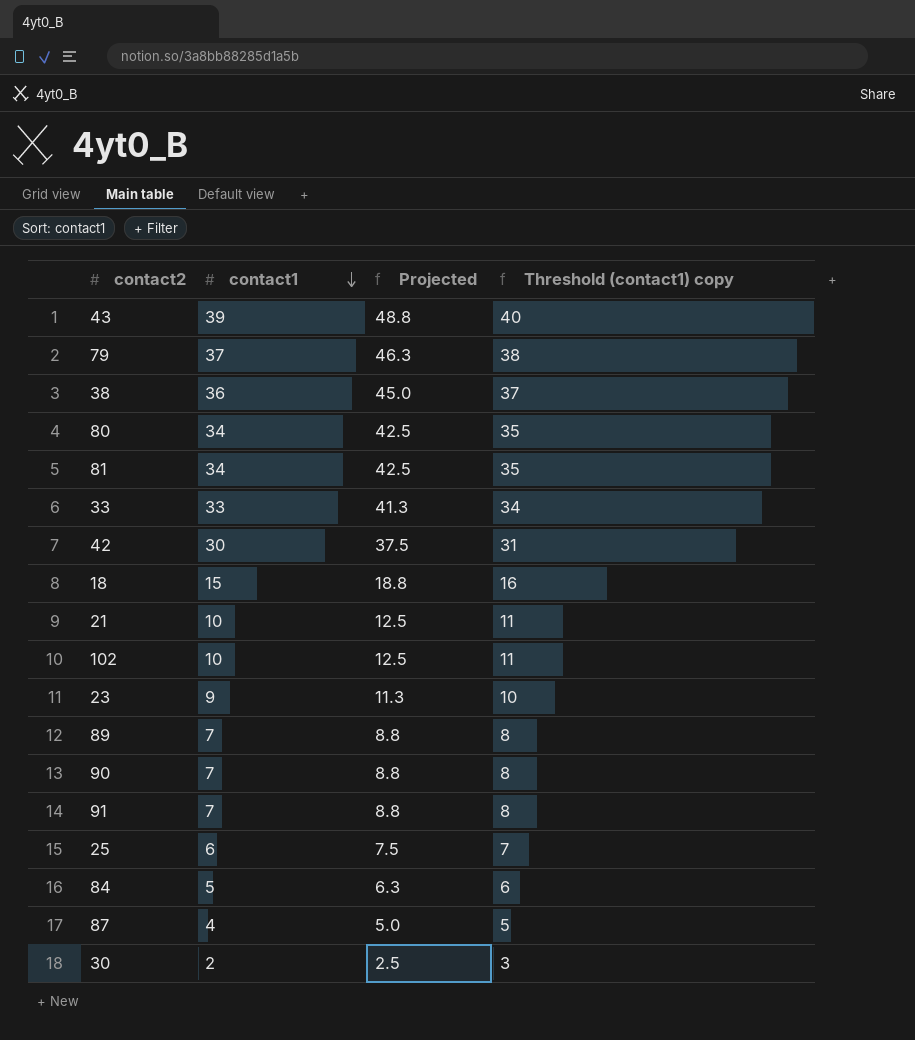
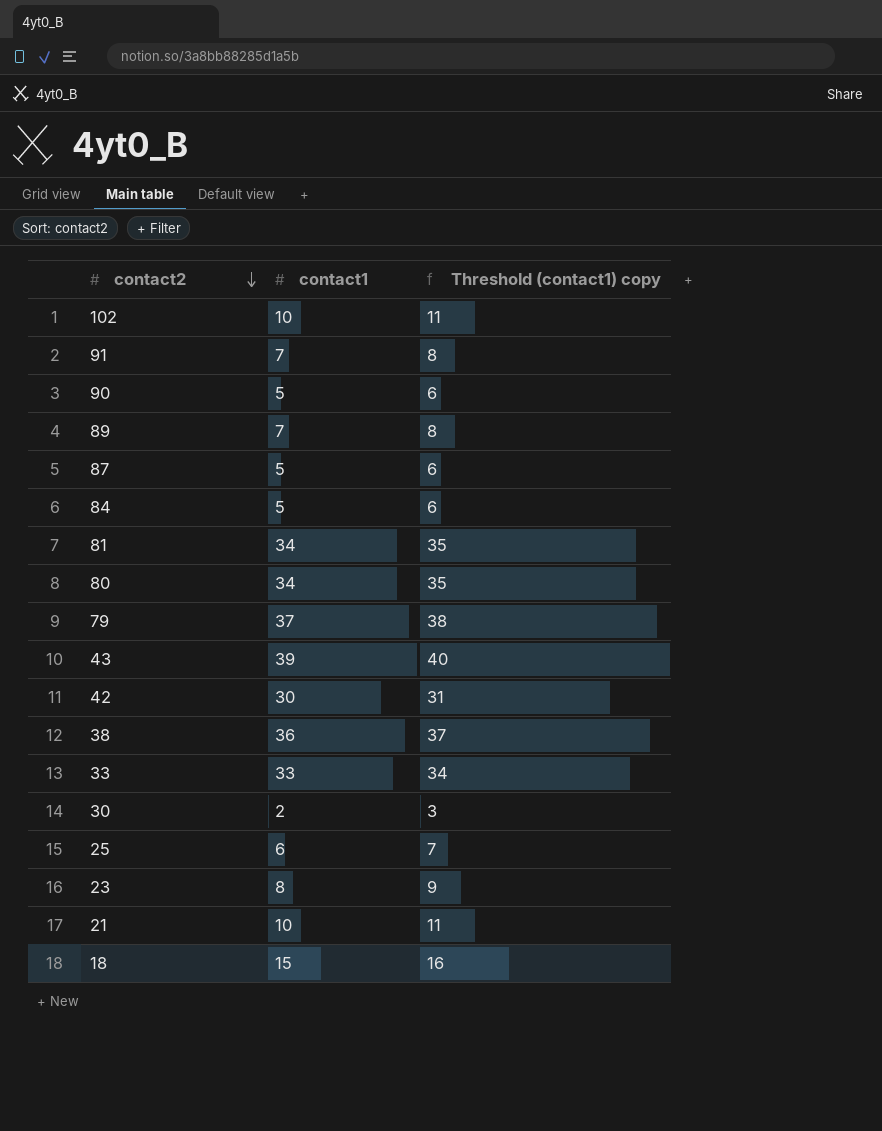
row order: contact1 descending -> contact2 descending
column Projected | formula: [contact1] * 1.25 -> none
90 | contact1: 7 -> 5
90 | Threshold (contact1) copy: 8 -> 6
87 | contact1: 4 -> 5
87 | Threshold (contact1) copy: 5 -> 6
23 | contact1: 9 -> 8
23 | Threshold (contact1) copy: 10 -> 9

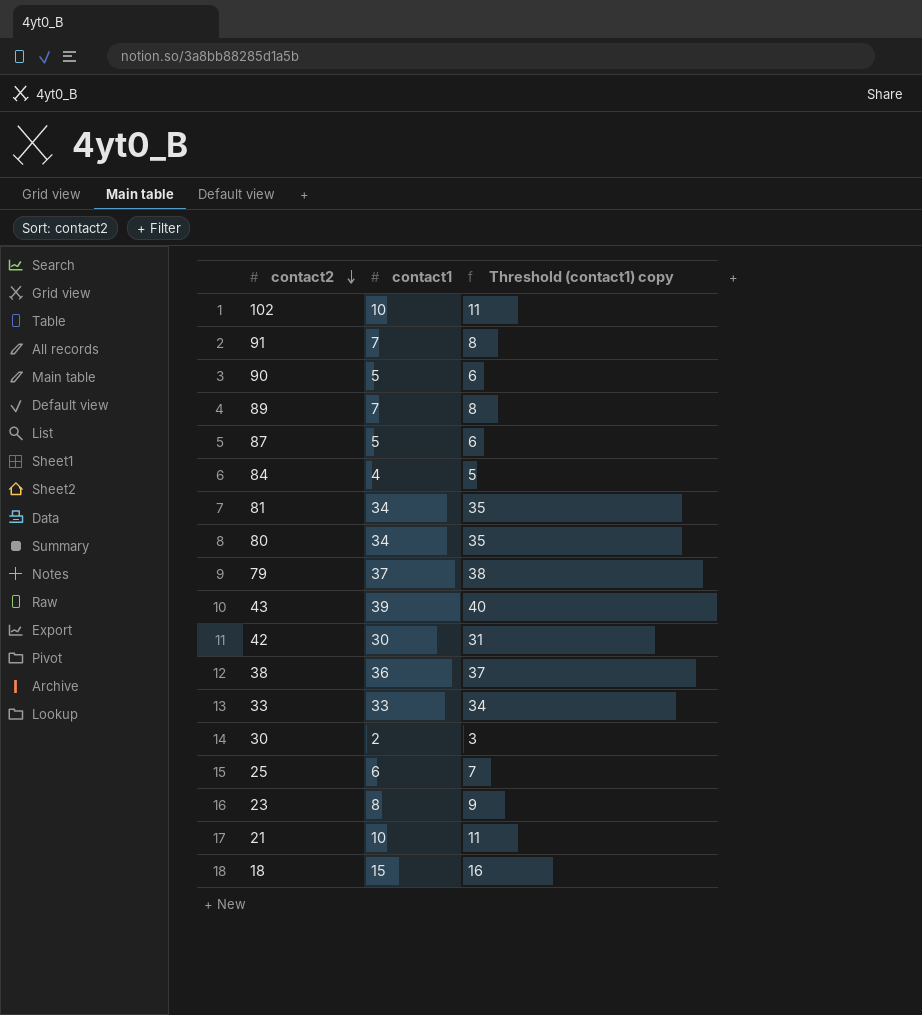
84 | contact1: 5 -> 4
84 | Threshold (contact1) copy: 6 -> 5

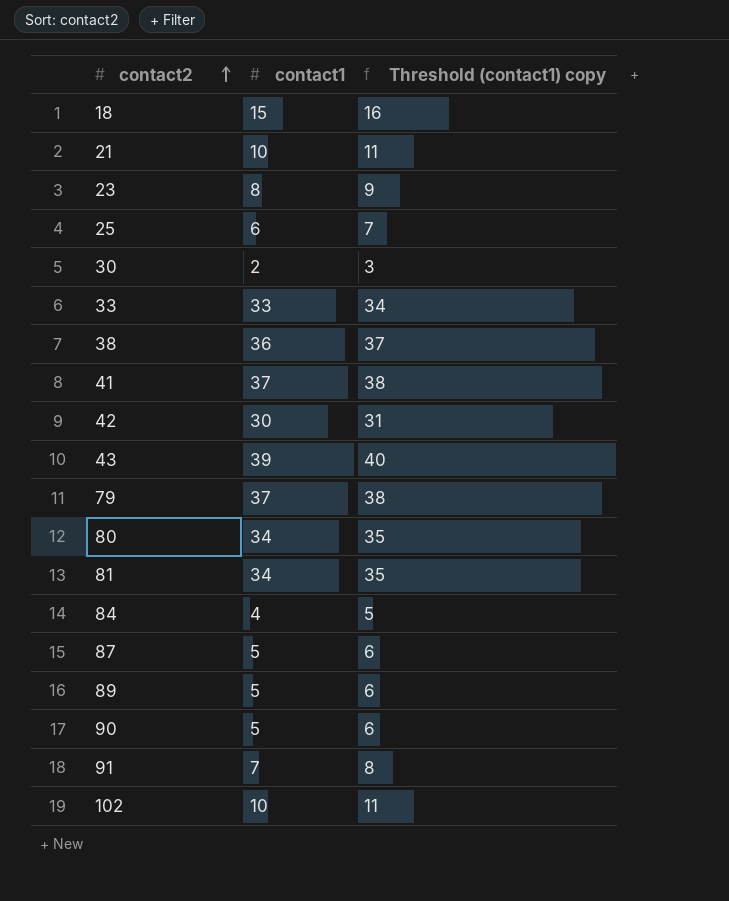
row order: contact2 descending -> contact2 ascending
row 41: none -> 37 | 38
89 | contact1: 7 -> 5
89 | Threshold (contact1) copy: 8 -> 6

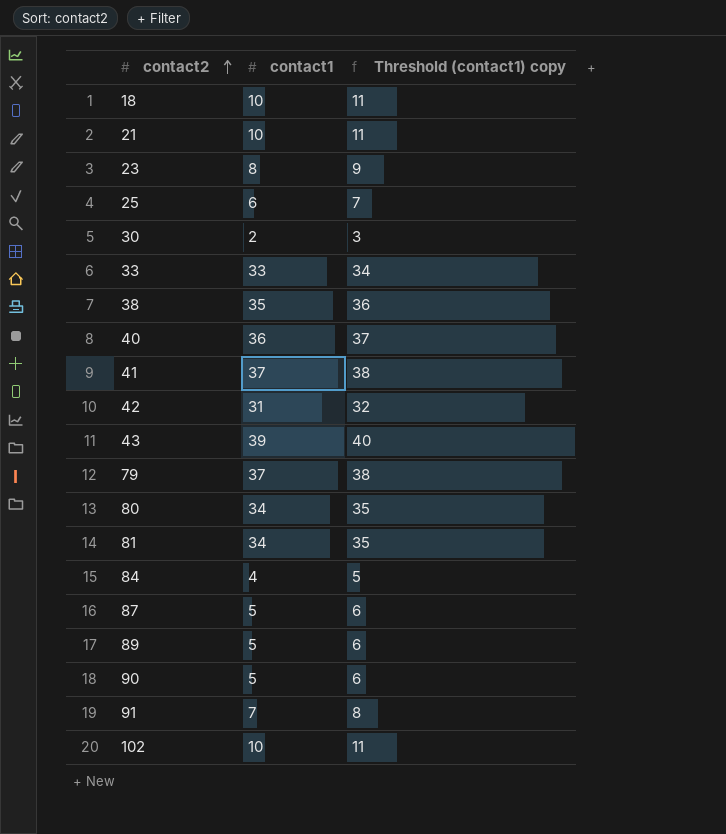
18 | contact1: 15 -> 10
18 | Threshold (contact1) copy: 16 -> 11
38 | contact1: 36 -> 35
38 | Threshold (contact1) copy: 37 -> 36
row 40: none -> 36 | 37
42 | contact1: 30 -> 31
42 | Threshold (contact1) copy: 31 -> 32

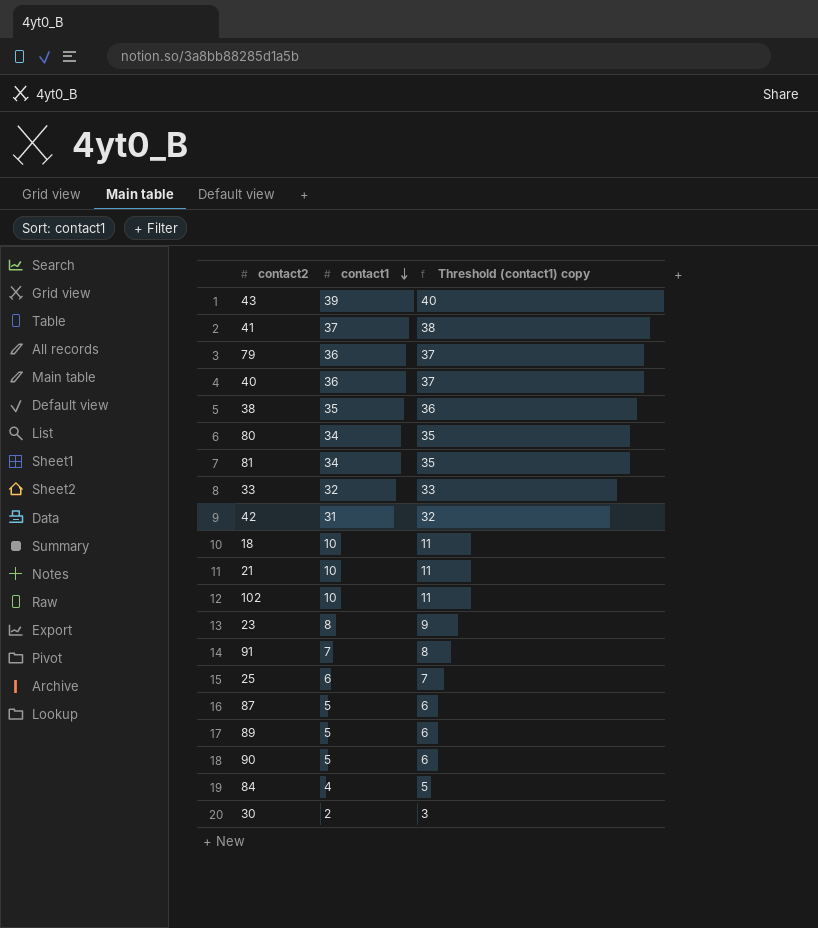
row order: contact2 ascending -> contact1 descending
79 | contact1: 37 -> 36
79 | Threshold (contact1) copy: 38 -> 37
33 | contact1: 33 -> 32
33 | Threshold (contact1) copy: 34 -> 33

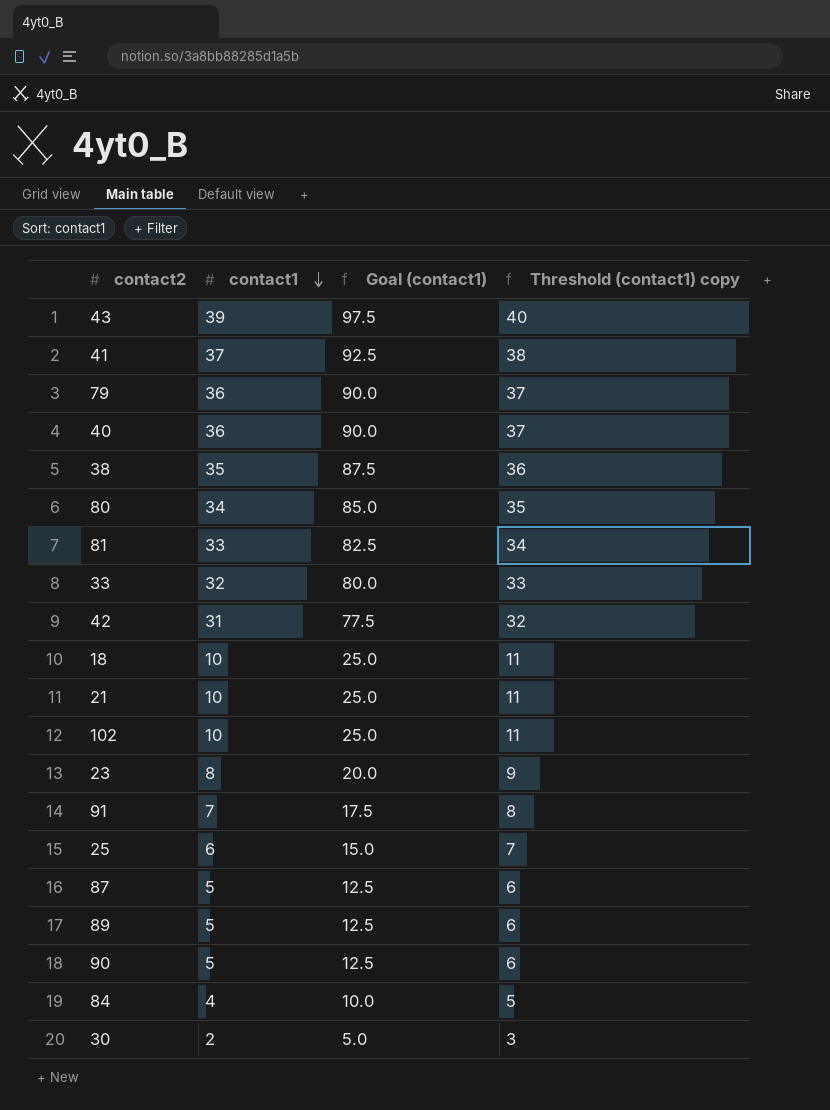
column Goal (contact1) | formula: none -> [contact1] * 2.5
81 | contact1: 34 -> 33
81 | Threshold (contact1) copy: 35 -> 34

